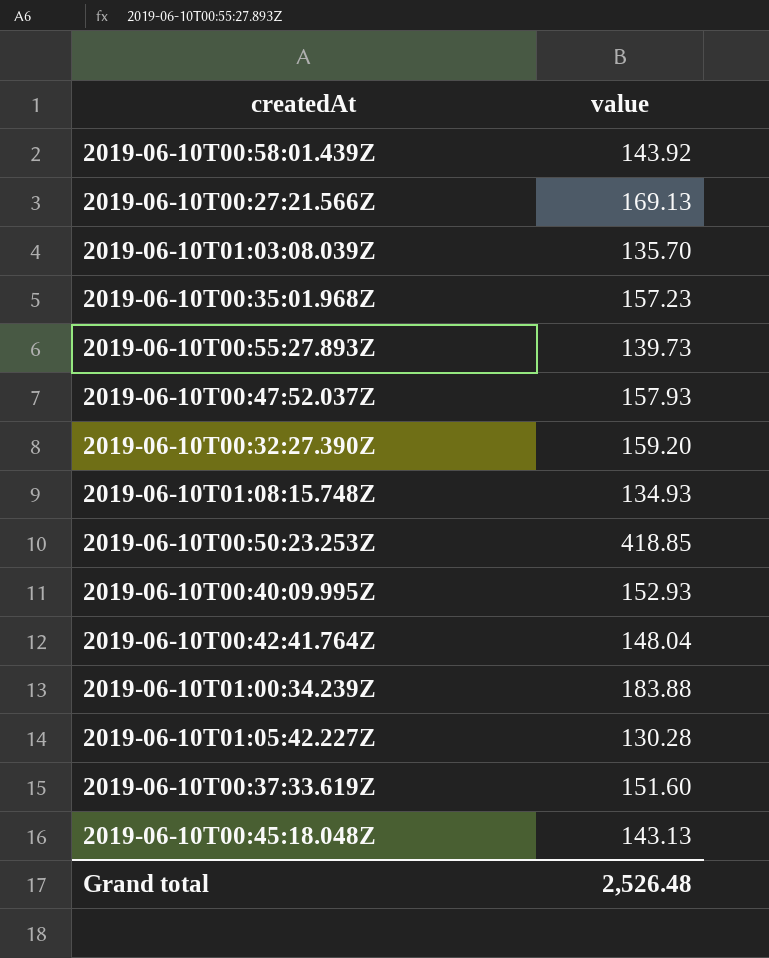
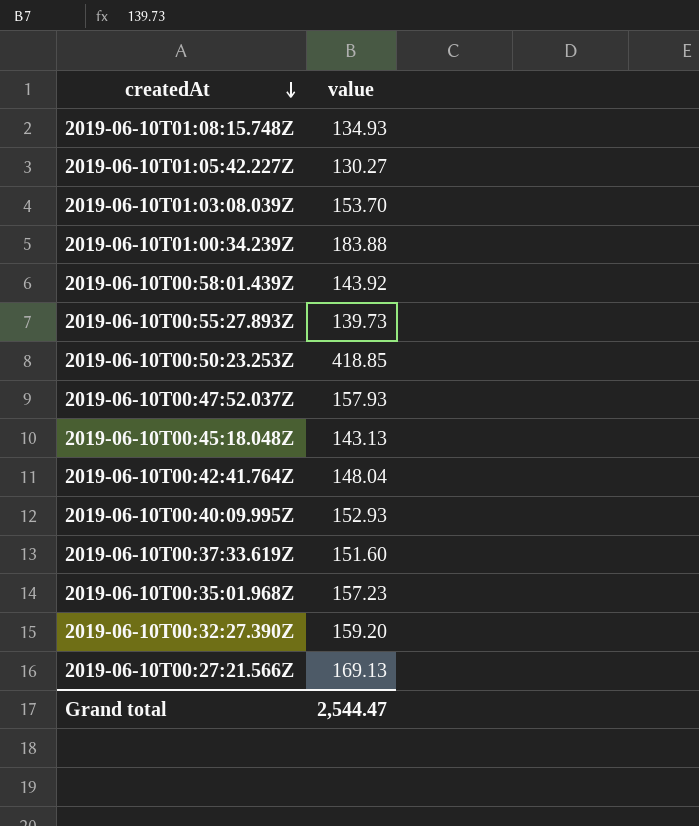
row order: none -> createdAt descending
2019-06-10T01:05:42.227Z | value: 130.28 -> 130.27
2019-06-10T01:03:08.039Z | value: 135.70 -> 153.70
Grand total | value: 2,526.48 -> 2,544.47

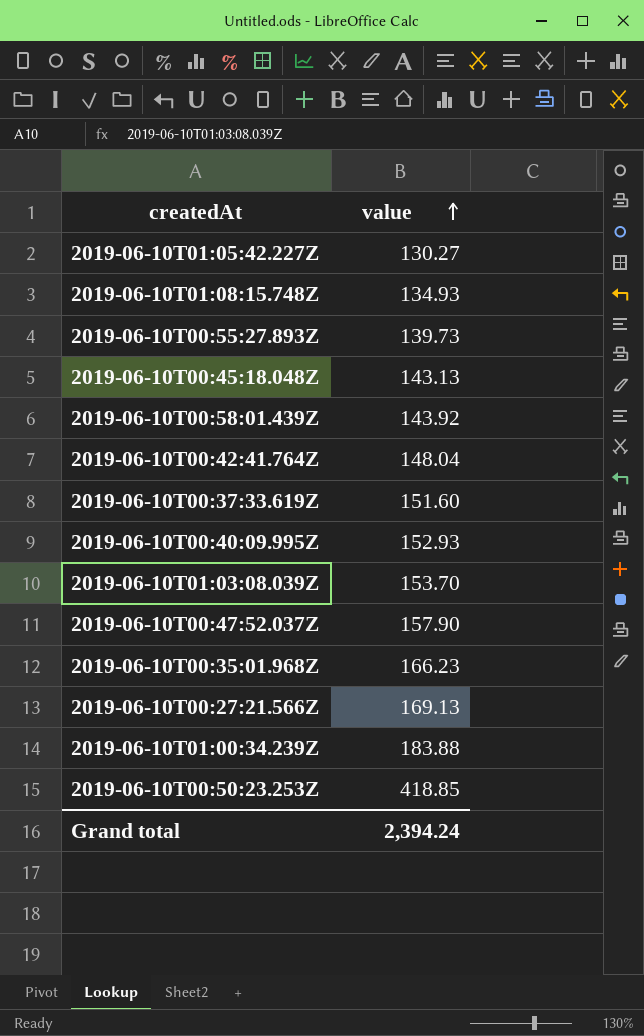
row order: createdAt descending -> value ascending
row 2019-06-10T00:32:27.390Z: 159.20 -> none
2019-06-10T00:47:52.037Z | value: 157.93 -> 157.90
2019-06-10T00:35:01.968Z | value: 157.23 -> 166.23
Grand total | value: 2,544.47 -> 2,394.24

